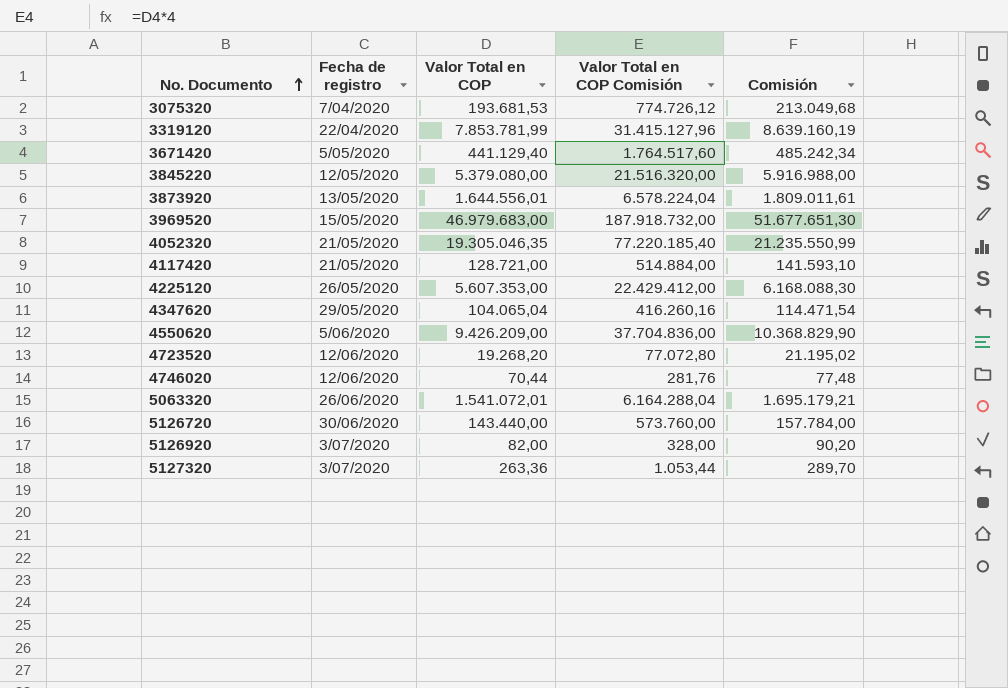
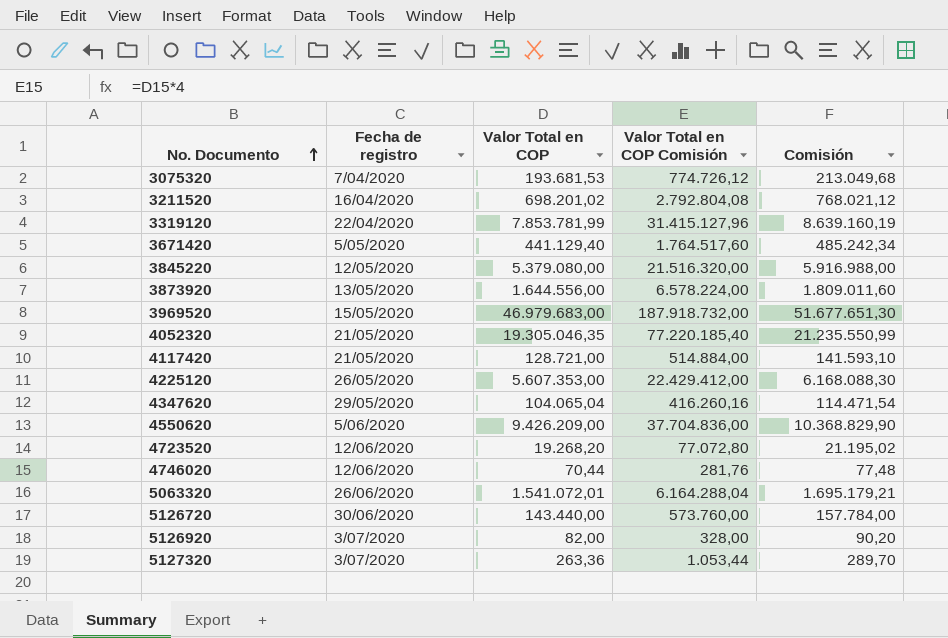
row 3211520: none -> 16/04/2020 | 698.201,02 | 2.792.804,08 | 768.021,12
3873920 | Valor Total en COP: 1.644.556,01 -> 1.644.556,00
3873920 | Valor Total en COP Comisión: 6.578.224,04 -> 6.578.224,00
3873920 | Comisión: 1.809.011,61 -> 1.809.011,60

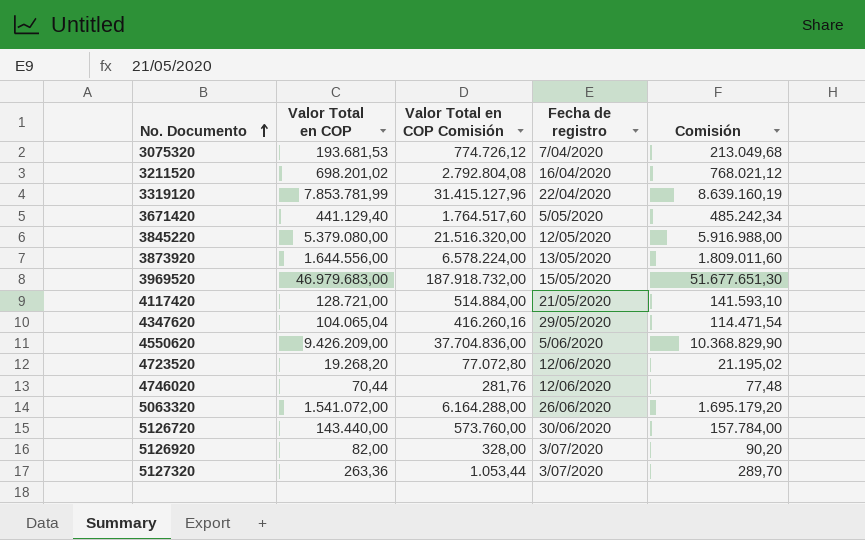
column Fecha de registro | position: 2 -> 4
row 4052320: 21/05/2020 | 19.305.046,35 | 77.220.185,40 | 21.235.550,99 -> none
row 4225120: 26/05/2020 | 5.607.353,00 | 22.429.412,00 | 6.168.088,30 -> none
5063320 | Valor Total en COP: 1.541.072,01 -> 1.541.072,00
5063320 | Valor Total en COP Comisión: 6.164.288,04 -> 6.164.288,00
5063320 | Comisión: 1.695.179,21 -> 1.695.179,20

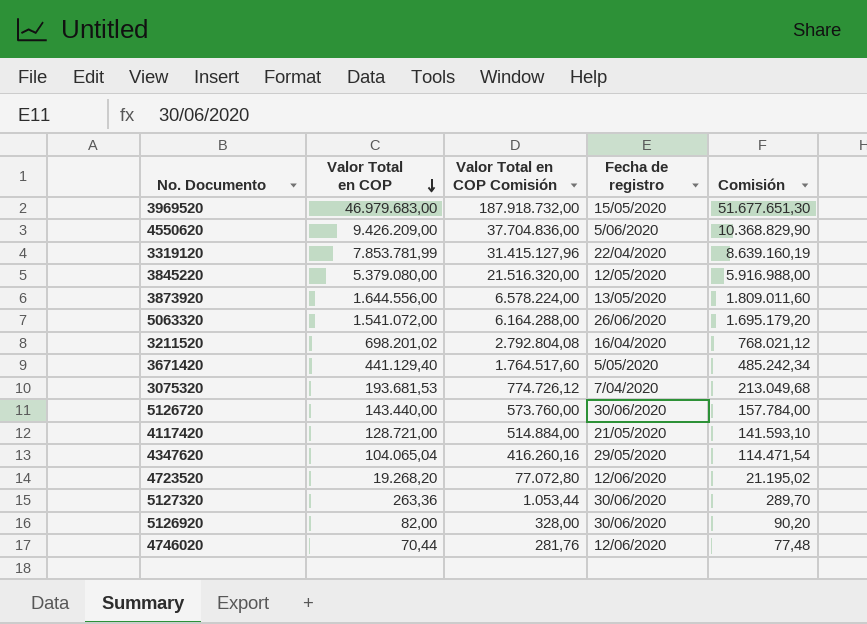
row order: No. Documento ascending -> Valor Total en COP descending
5127320 | Fecha de registro: 3/07/2020 -> 30/06/2020
5126920 | Fecha de registro: 3/07/2020 -> 30/06/2020

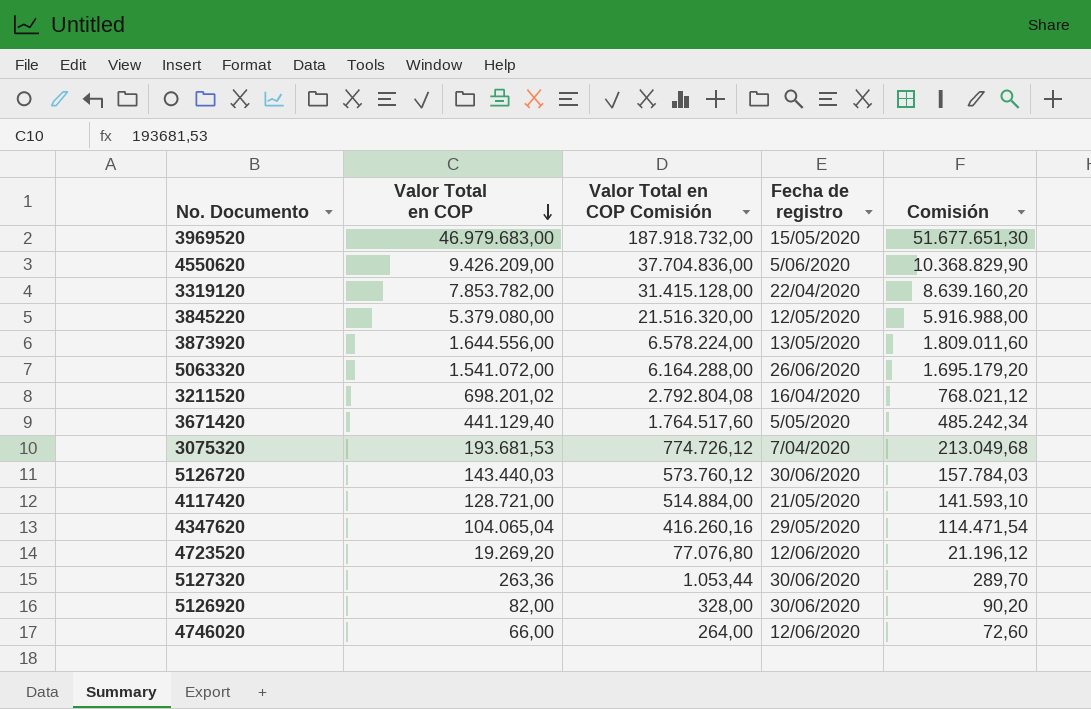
3319120 | Valor Total en COP: 7.853.781,99 -> 7.853.782,00
3319120 | Valor Total en COP Comisión: 31.415.127,96 -> 31.415.128,00
3319120 | Comisión: 8.639.160,19 -> 8.639.160,20
5126720 | Valor Total en COP: 143.440,00 -> 143.440,03
5126720 | Valor Total en COP Comisión: 573.760,00 -> 573.760,12
5126720 | Comisión: 157.784,00 -> 157.784,03
4723520 | Valor Total en COP: 19.268,20 -> 19.269,20
4723520 | Valor Total en COP Comisión: 77.072,80 -> 77.076,80
4723520 | Comisión: 21.195,02 -> 21.196,12
4746020 | Valor Total en COP: 70,44 -> 66,00
4746020 | Valor Total en COP Comisión: 281,76 -> 264,00
4746020 | Comisión: 77,48 -> 72,60

